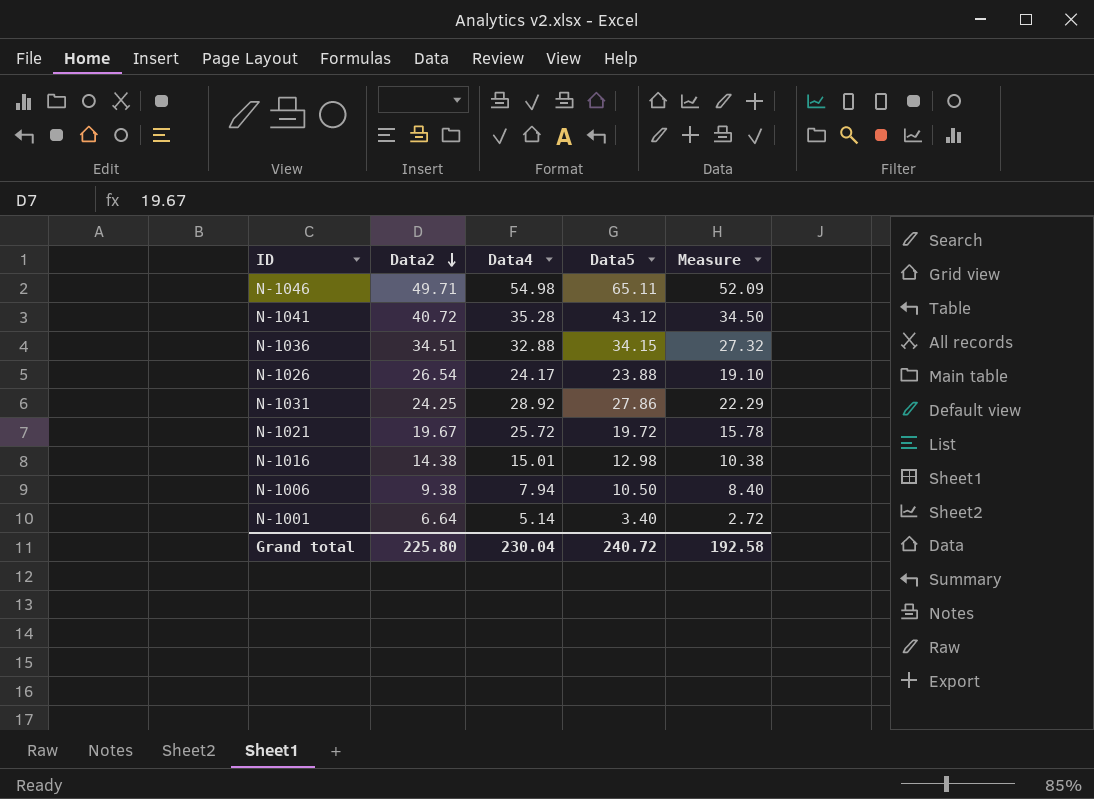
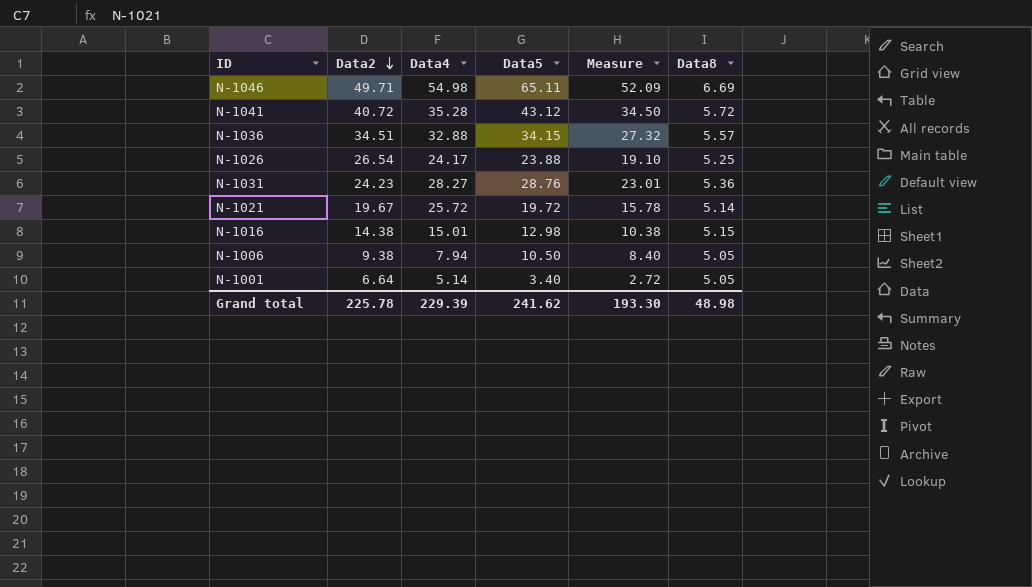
column Data8 | position: none -> 6
N-1031 | Data2: 24.25 -> 24.23
N-1031 | Data4: 28.92 -> 28.27
N-1031 | Data5: 27.86 -> 28.76
N-1031 | Measure: 22.29 -> 23.01
Grand total | Data2: 225.80 -> 225.78
Grand total | Data4: 230.04 -> 229.39
Grand total | Data5: 240.72 -> 241.62
Grand total | Measure: 192.58 -> 193.30

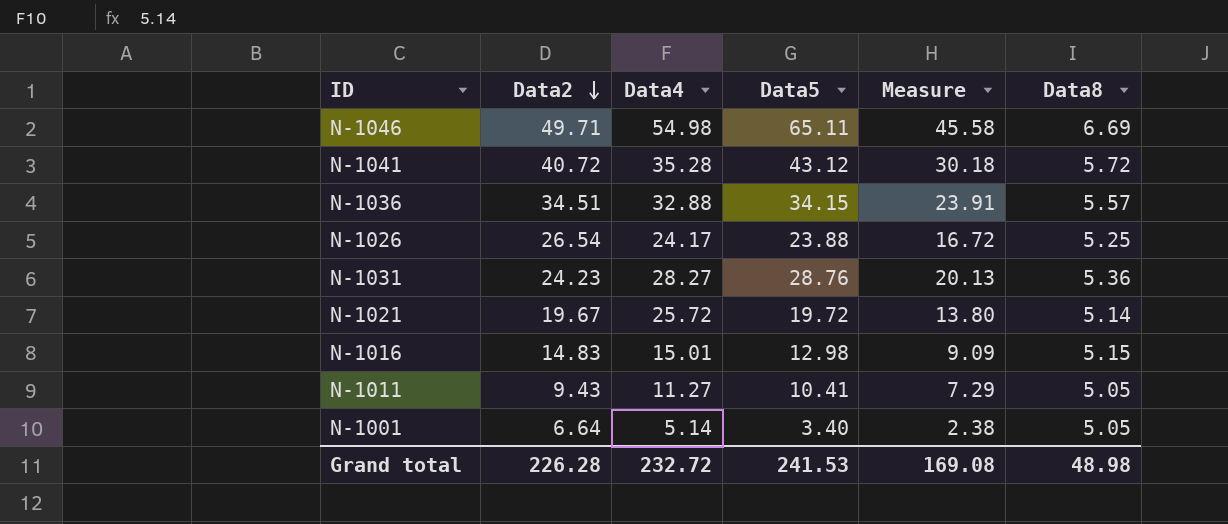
column Measure | formula: [Data5] * 0.8 -> [Data5] * 0.7
row N-1006: 9.38 | 7.94 | 10.50 | 8.40 | 5.05 -> none
N-1016 | Data2: 14.38 -> 14.83
row N-1011: none -> 9.43 | 11.27 | 10.41 | 7.29 | 5.05
Grand total | Data2: 225.78 -> 226.28
Grand total | Data4: 229.39 -> 232.72
Grand total | Data5: 241.62 -> 241.53
Grand total | Measure: 193.30 -> 169.08

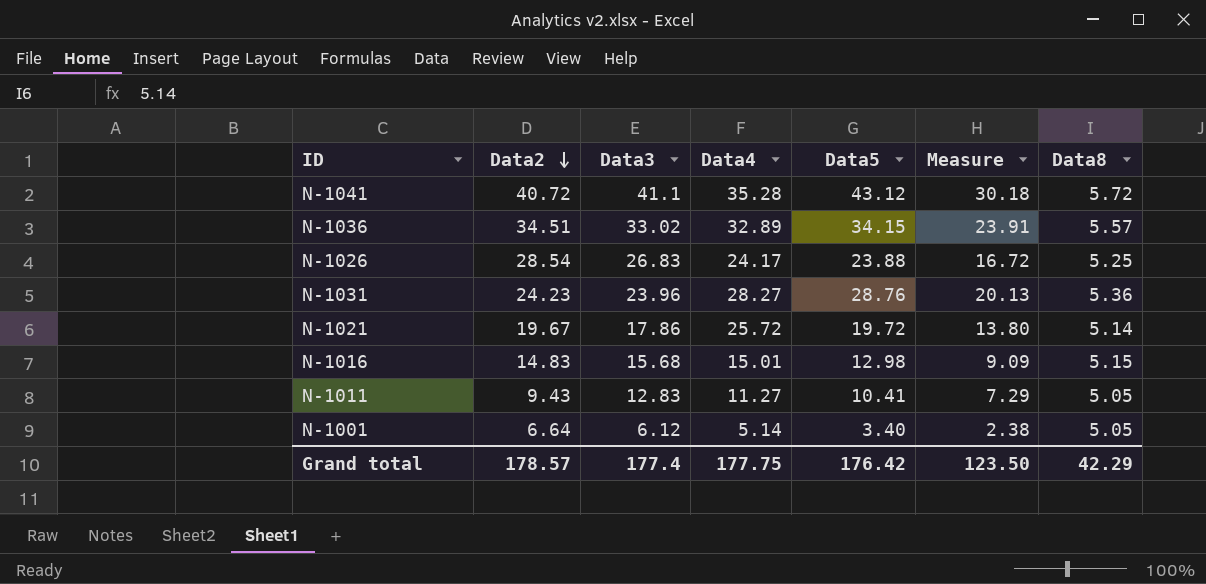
column Data3 | position: none -> 3
row N-1046: 49.71 | 54.98 | 65.11 | 45.58 | 6.69 -> none
N-1036 | Data4: 32.88 -> 32.89
N-1026 | Data2: 26.54 -> 28.54
Grand total | Data2: 226.28 -> 178.57
Grand total | Data4: 232.72 -> 177.75
Grand total | Data5: 241.53 -> 176.42
Grand total | Measure: 169.08 -> 123.50
Grand total | Data8: 48.98 -> 42.29

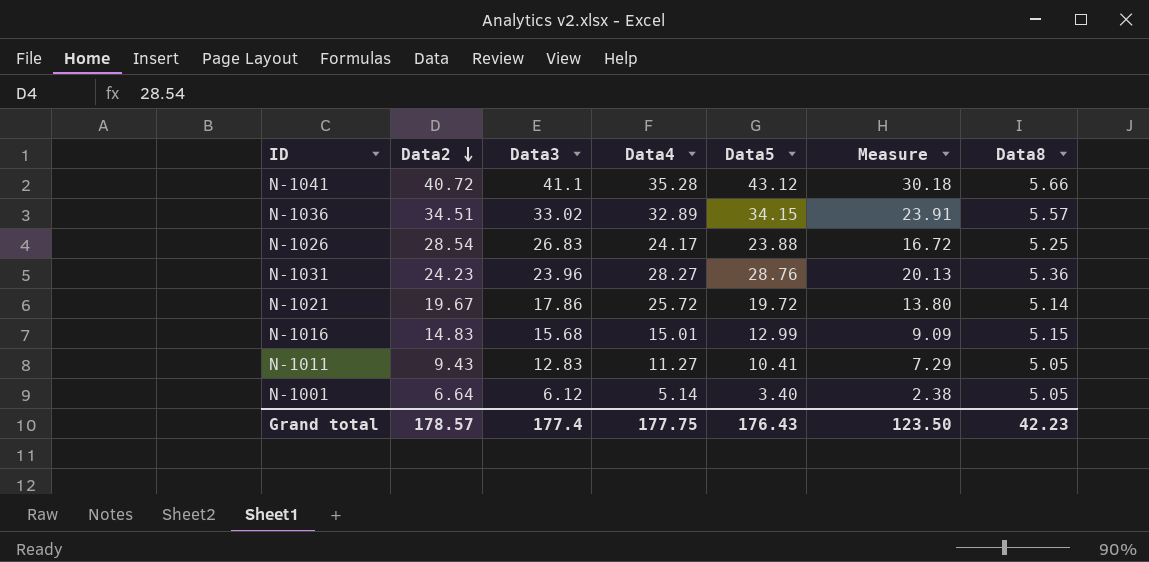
N-1041 | Data8: 5.72 -> 5.66
N-1016 | Data5: 12.98 -> 12.99
Grand total | Data5: 176.42 -> 176.43
Grand total | Data8: 42.29 -> 42.23

